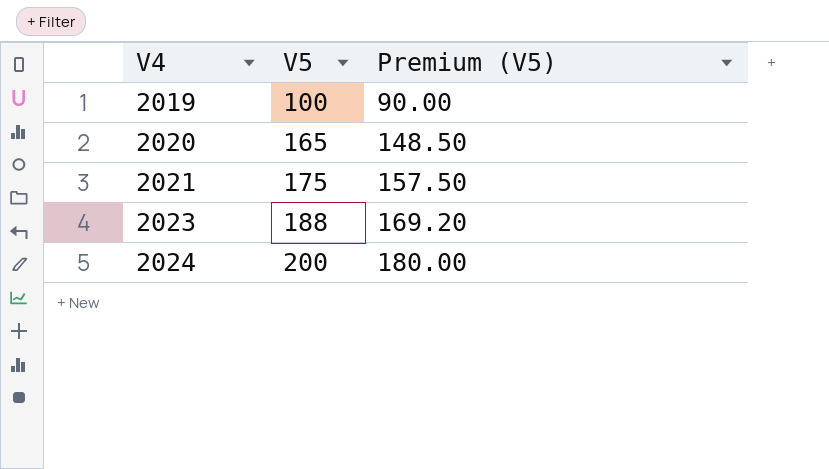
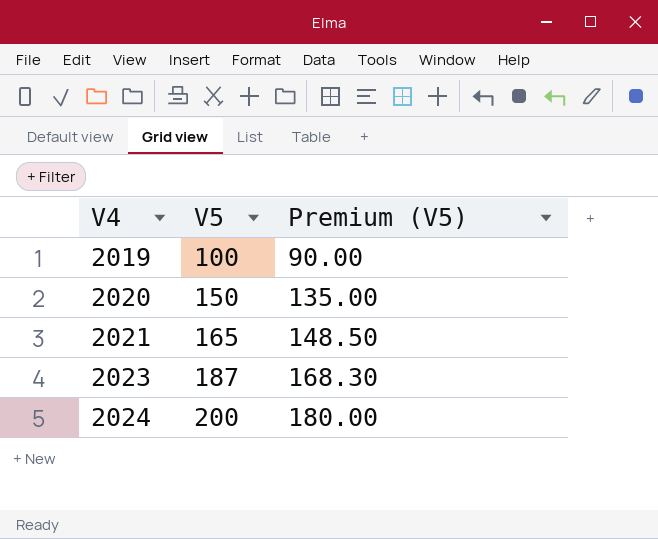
2020 | V5: 165 -> 150
2020 | Premium (V5): 148.50 -> 135.00
2021 | V5: 175 -> 165
2021 | Premium (V5): 157.50 -> 148.50
2023 | V5: 188 -> 187
2023 | Premium (V5): 169.20 -> 168.30

